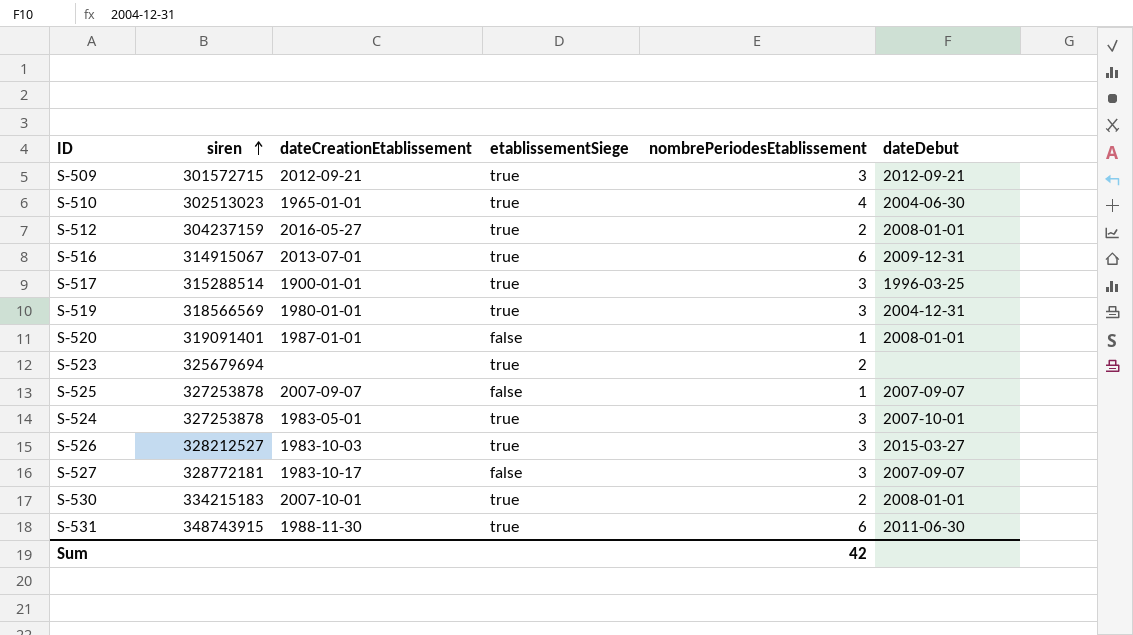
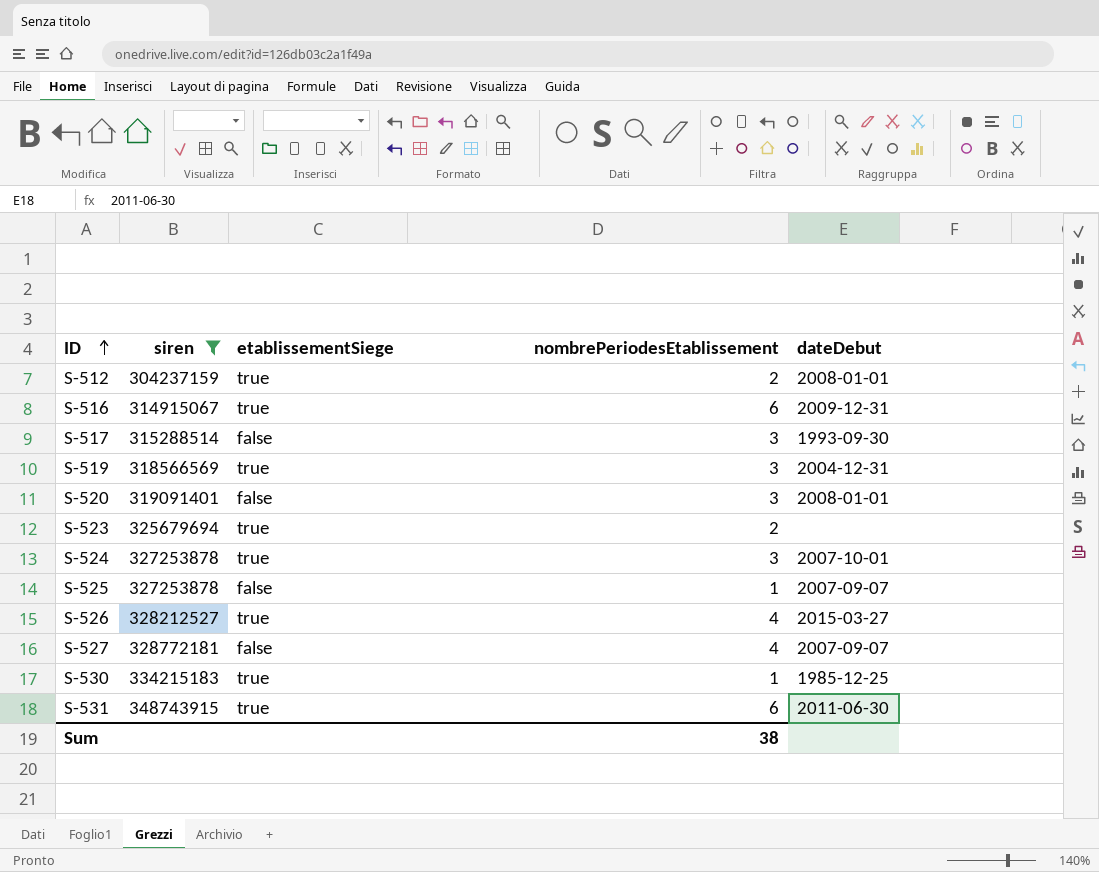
filter: none -> siren >= 304237159
row order: siren ascending -> ID ascending
column dateCreationEtablissement | position: 3 -> none
S-517 | etablissementSiege: true -> false
S-517 | dateDebut: 1996-03-25 -> 1993-09-30
S-520 | nombrePeriodesEtablissement: 1 -> 3
S-526 | nombrePeriodesEtablissement: 3 -> 4
S-527 | nombrePeriodesEtablissement: 3 -> 4
S-530 | nombrePeriodesEtablissement: 2 -> 1
S-530 | dateDebut: 2008-01-01 -> 1985-12-25
Sum | nombrePeriodesEtablissement: 42 -> 38

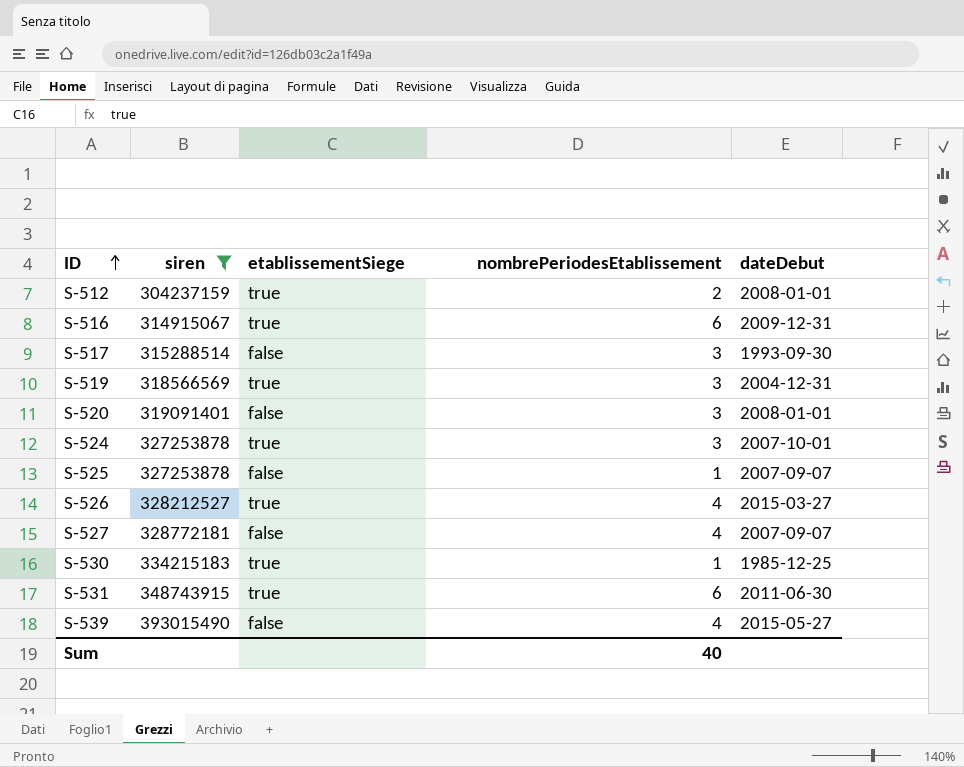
row S-523: 325679694 | true | 2 | none -> none
row S-539: none -> 393015490 | false | 4 | 2015-05-27
Sum | nombrePeriodesEtablissement: 38 -> 40

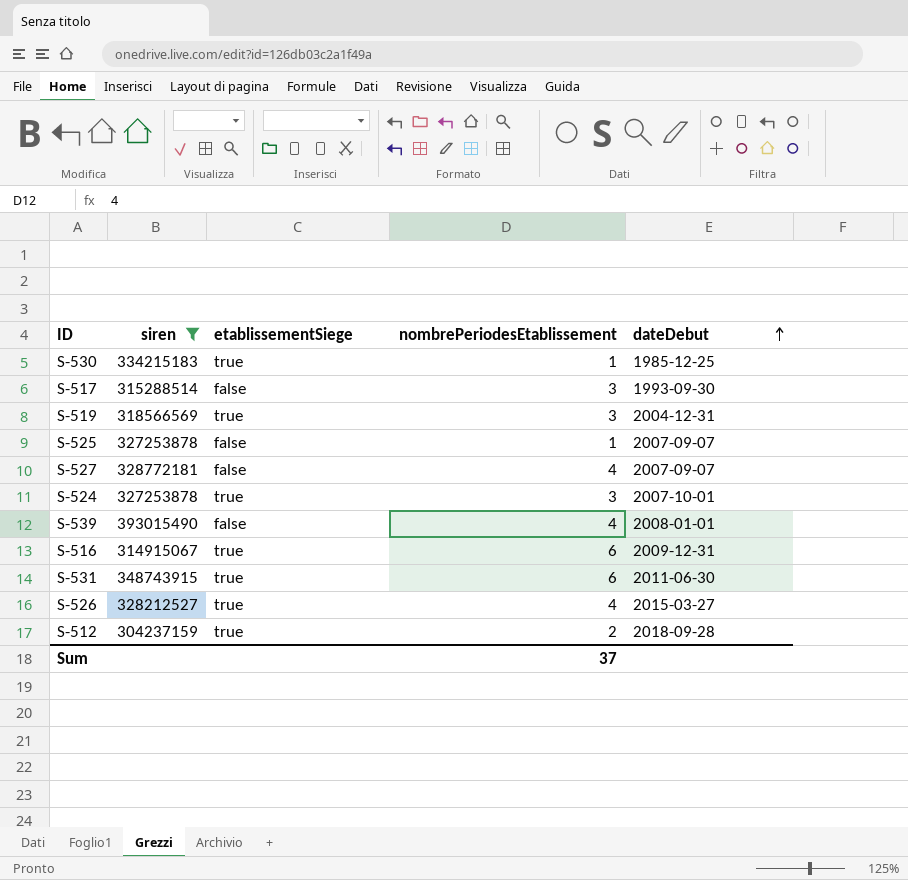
row order: ID ascending -> dateDebut ascending
row S-520: 319091401 | false | 3 | 2008-01-01 -> none
S-539 | dateDebut: 2015-05-27 -> 2008-01-01
S-512 | dateDebut: 2008-01-01 -> 2018-09-28
Sum | nombrePeriodesEtablissement: 40 -> 37

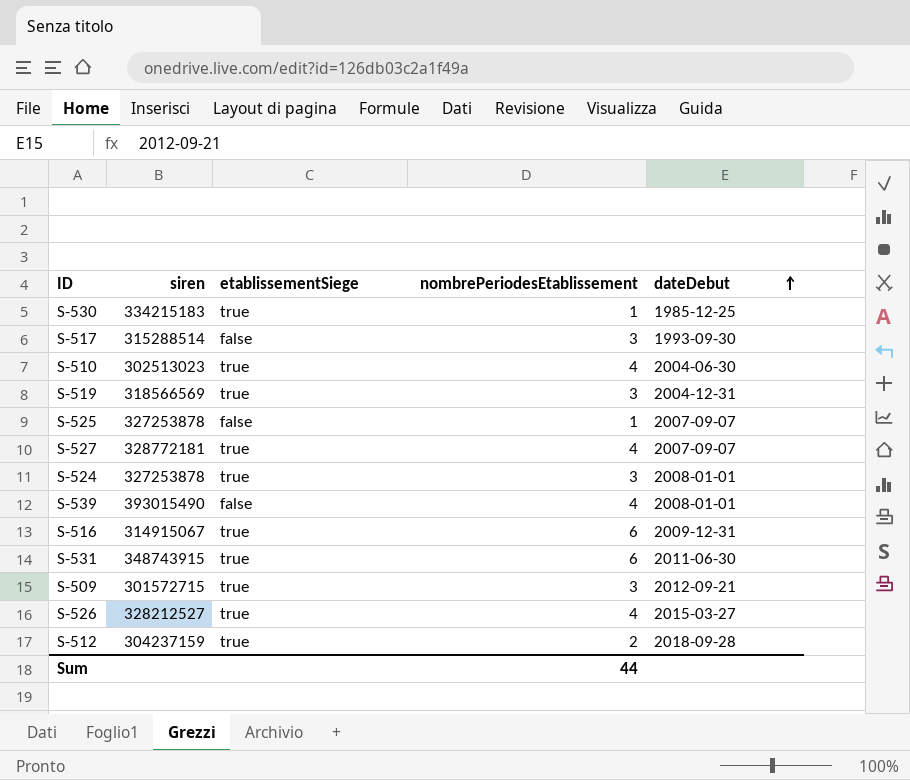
filter: siren >= 304237159 -> none
S-527 | etablissementSiege: false -> true
S-524 | dateDebut: 2007-10-01 -> 2008-01-01
Sum | nombrePeriodesEtablissement: 37 -> 44

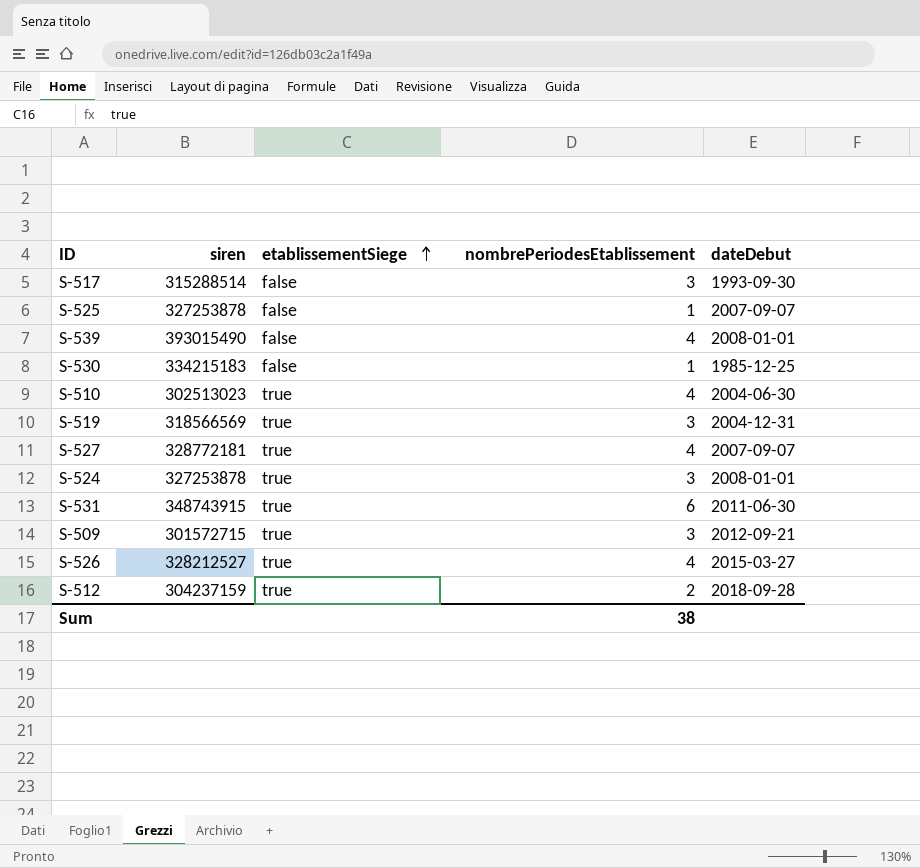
row order: dateDebut ascending -> etablissementSiege ascending
row S-516: 314915067 | true | 6 | 2009-12-31 -> none
S-530 | etablissementSiege: true -> false
Sum | nombrePeriodesEtablissement: 44 -> 38

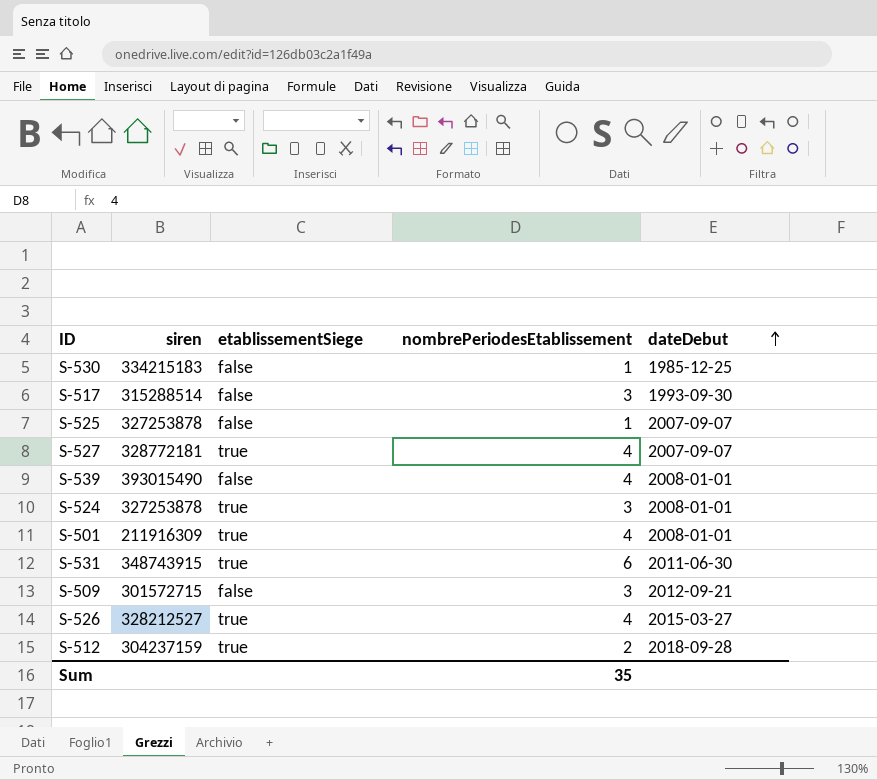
row order: etablissementSiege ascending -> dateDebut ascending
row S-510: 302513023 | true | 4 | 2004-06-30 -> none
row S-519: 318566569 | true | 3 | 2004-12-31 -> none
row S-501: none -> 211916309 | true | 4 | 2008-01-01
S-509 | etablissementSiege: true -> false
Sum | nombrePeriodesEtablissement: 38 -> 35

